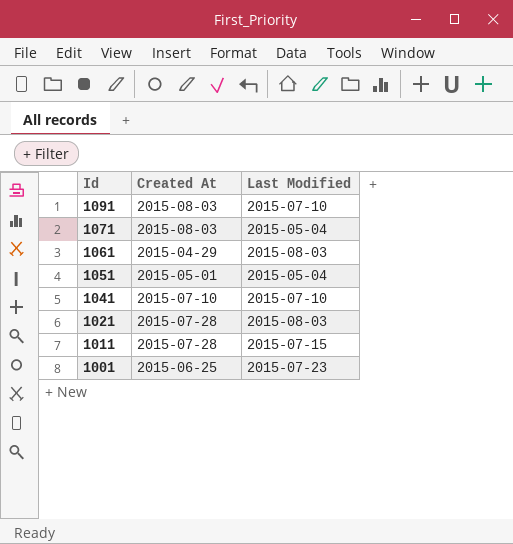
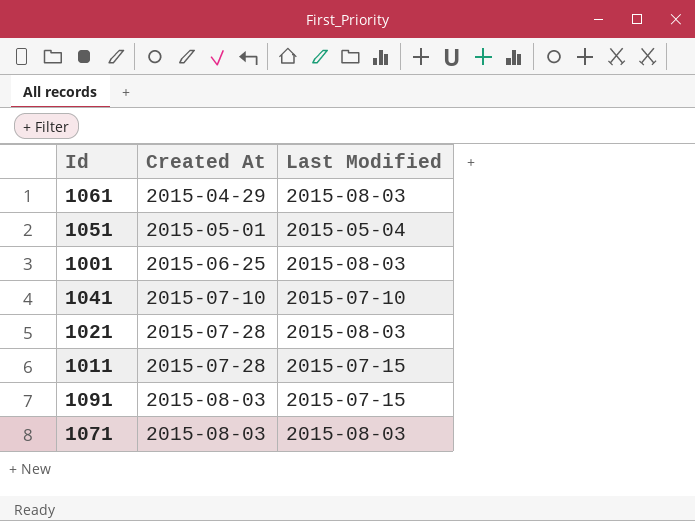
row order: Id descending -> Created At ascending
1001 | Last Modified: 2015-07-23 -> 2015-08-03
1091 | Last Modified: 2015-07-10 -> 2015-07-15
1071 | Last Modified: 2015-05-04 -> 2015-08-03

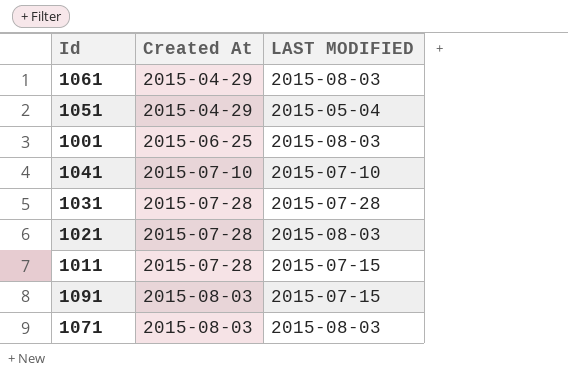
column name: Last Modified -> LAST MODIFIED
1051 | Created At: 2015-05-01 -> 2015-04-29
row 1031: none -> 2015-07-28 | 2015-07-28

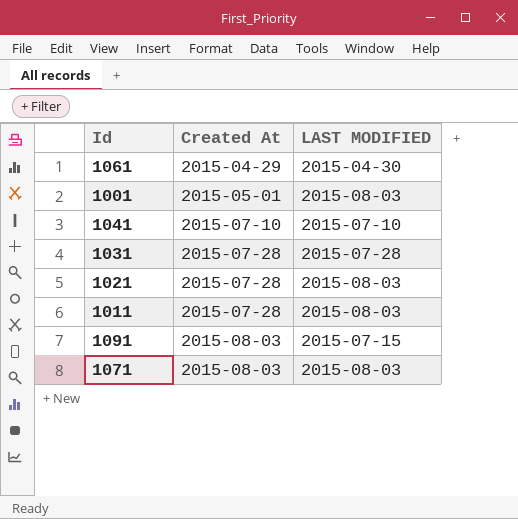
row 1051: 2015-04-29 | 2015-05-04 -> none
1061 | LAST MODIFIED: 2015-08-03 -> 2015-04-30
1001 | Created At: 2015-06-25 -> 2015-05-01
1011 | LAST MODIFIED: 2015-07-15 -> 2015-08-03

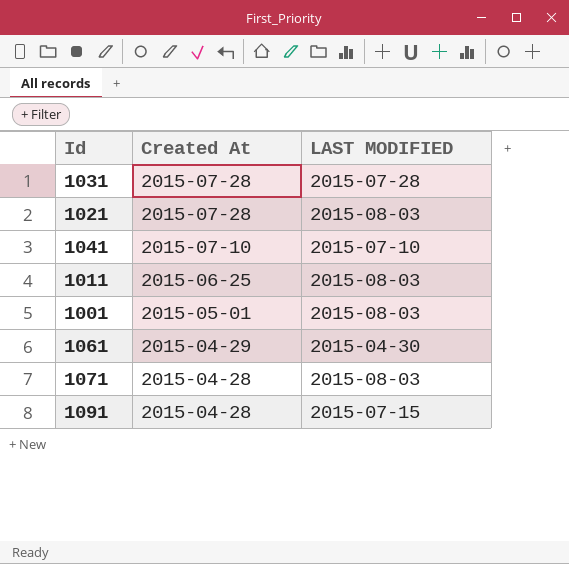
row order: Created At ascending -> Created At descending
1011 | Created At: 2015-07-28 -> 2015-06-25
1071 | Created At: 2015-08-03 -> 2015-04-28
1091 | Created At: 2015-08-03 -> 2015-04-28

